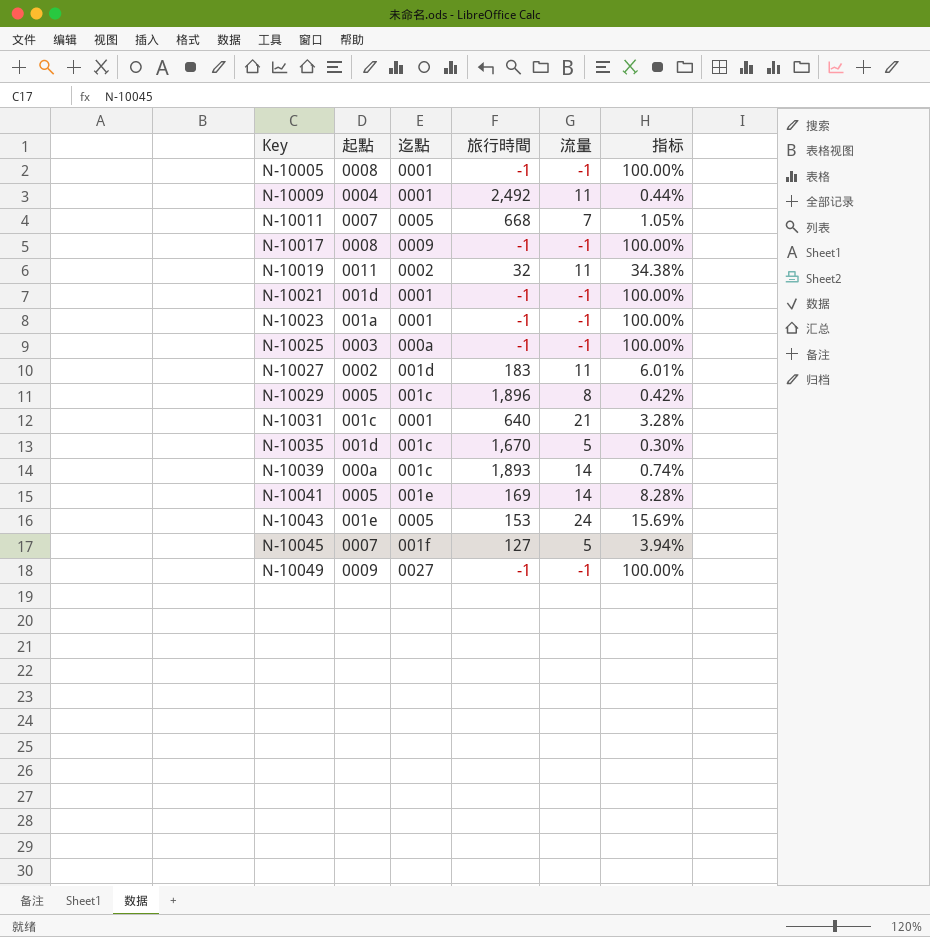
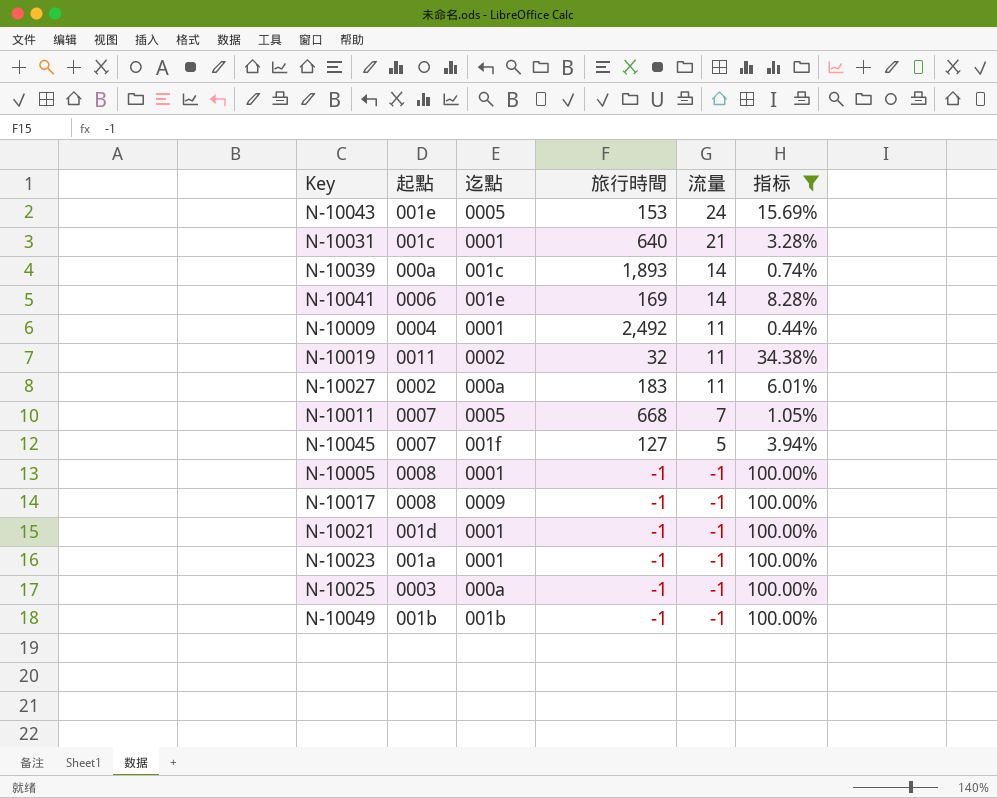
filter: none -> 指标 >= 0.44%
row order: Key ascending -> 流量 descending
N-10041 | 起點: 0005 -> 0006
N-10027 | 迄點: 001d -> 000a
N-10049 | 起點: 0009 -> 001b
N-10049 | 迄點: 0027 -> 001b

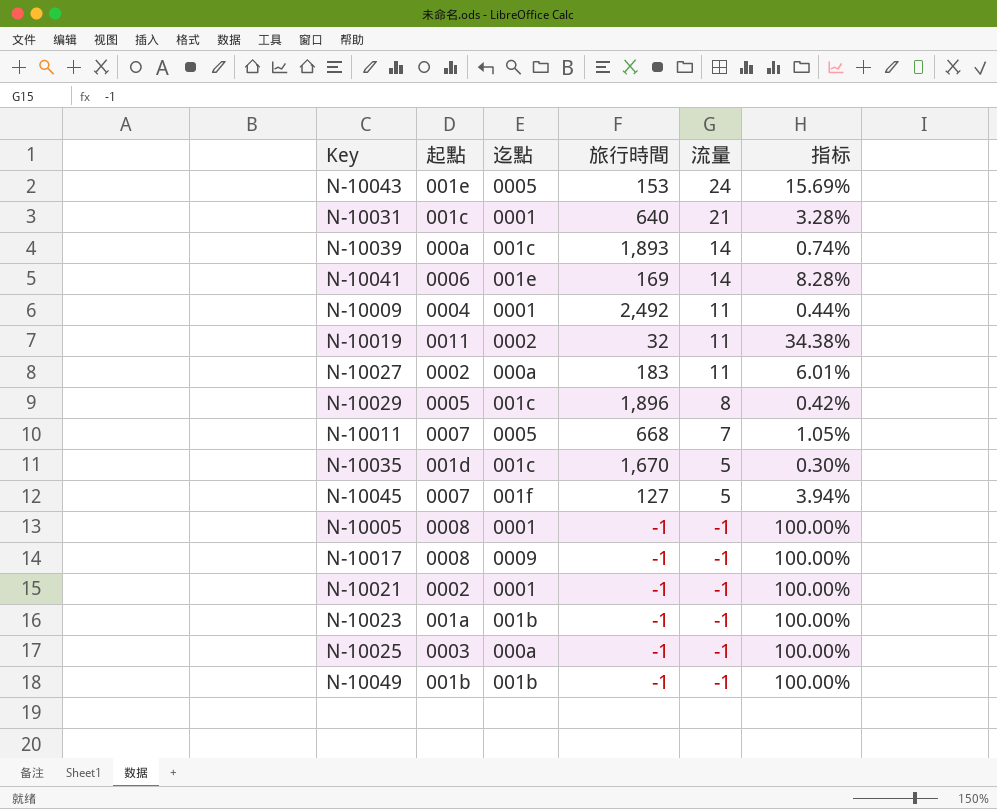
filter: 指标 >= 0.44% -> none
N-10021 | 起點: 001d -> 0002
N-10023 | 迄點: 0001 -> 001b

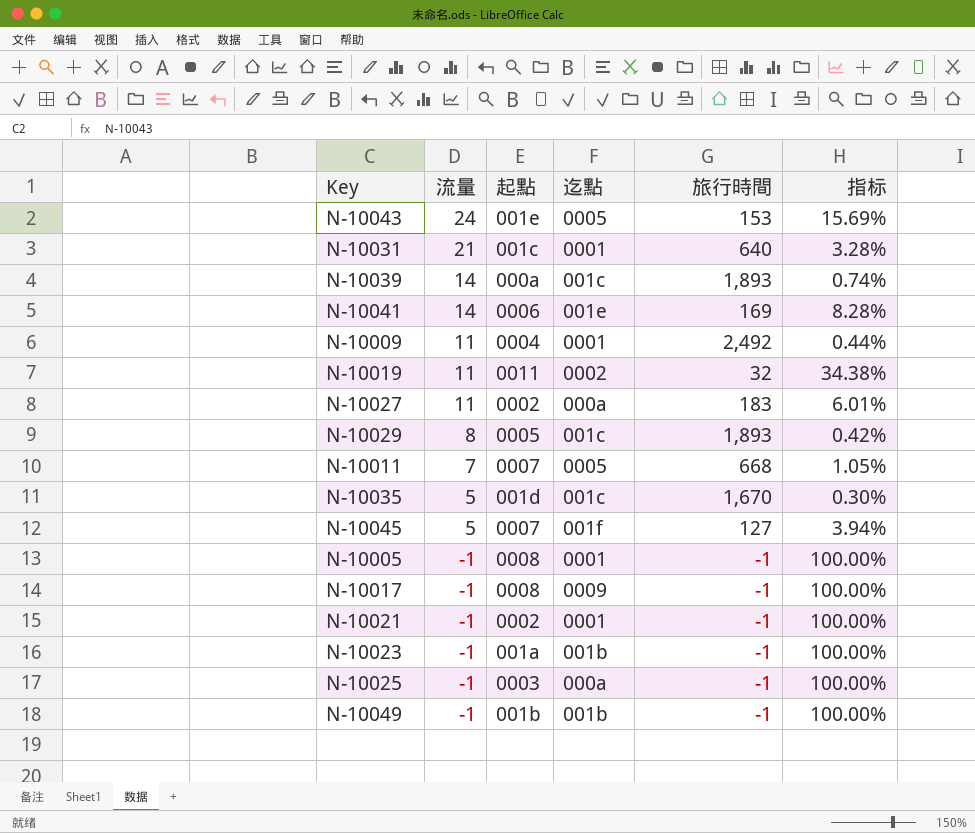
column 流量 | position: 5 -> 2
N-10029 | 旅行時間: 1,896 -> 1,893

